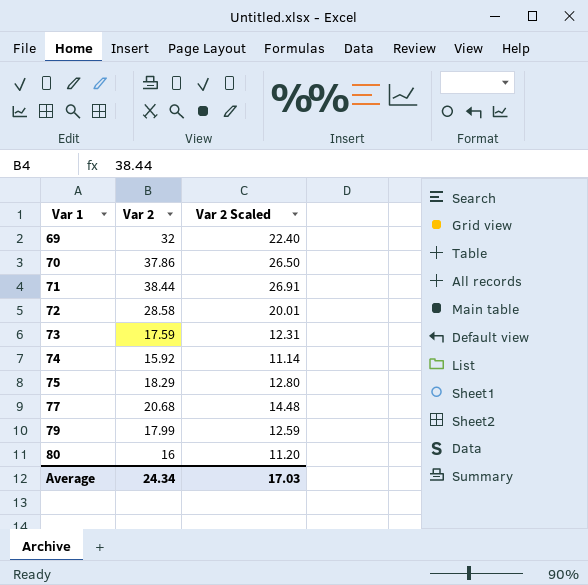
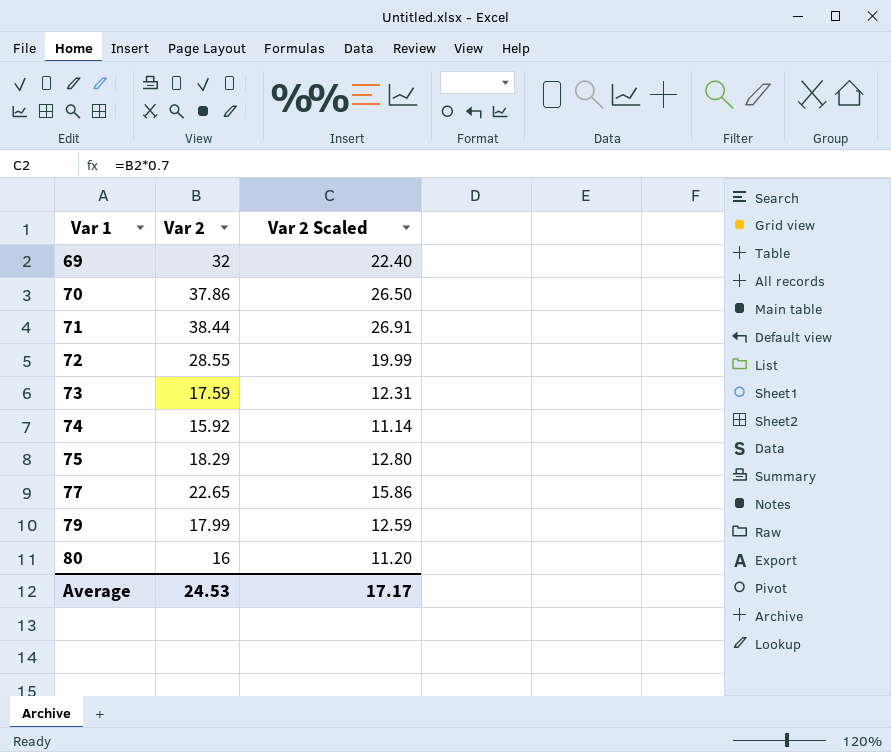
72 | Var 2: 28.58 -> 28.55
72 | Var 2 Scaled: 20.01 -> 19.99
77 | Var 2: 20.68 -> 22.65
77 | Var 2 Scaled: 14.48 -> 15.86
Average | Var 2: 24.34 -> 24.53
Average | Var 2 Scaled: 17.03 -> 17.17

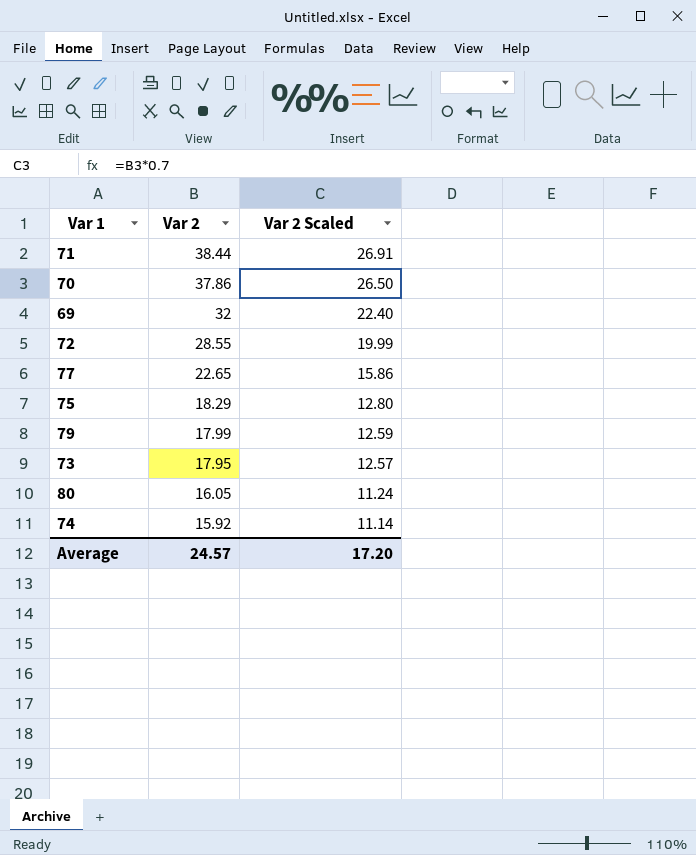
row order: Var 1 ascending -> Var 2 descending
73 | Var 2: 17.59 -> 17.95
73 | Var 2 Scaled: 12.31 -> 12.57
80 | Var 2: 16 -> 16.05
80 | Var 2 Scaled: 11.20 -> 11.24
Average | Var 2: 24.53 -> 24.57
Average | Var 2 Scaled: 17.17 -> 17.20

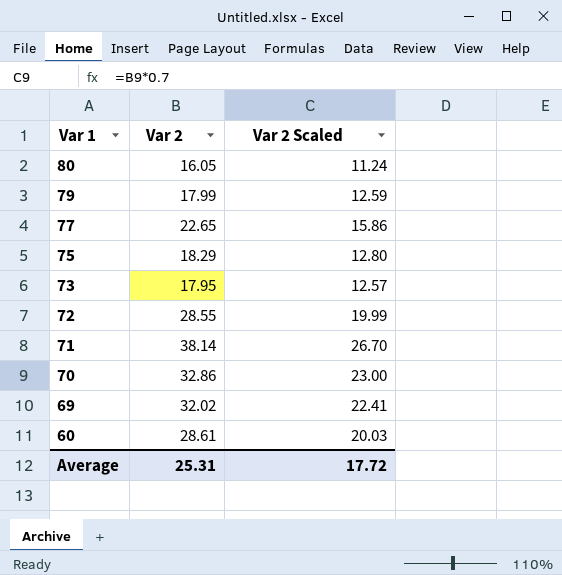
row order: Var 2 descending -> Var 1 descending
row 74: 15.92 | 11.14 -> none
71 | Var 2: 38.44 -> 38.14
71 | Var 2 Scaled: 26.91 -> 26.70
70 | Var 2: 37.86 -> 32.86
70 | Var 2 Scaled: 26.50 -> 23.00
69 | Var 2: 32 -> 32.02
69 | Var 2 Scaled: 22.40 -> 22.41
row 60: none -> 28.61 | 20.03
Average | Var 2: 24.57 -> 25.31
Average | Var 2 Scaled: 17.20 -> 17.72

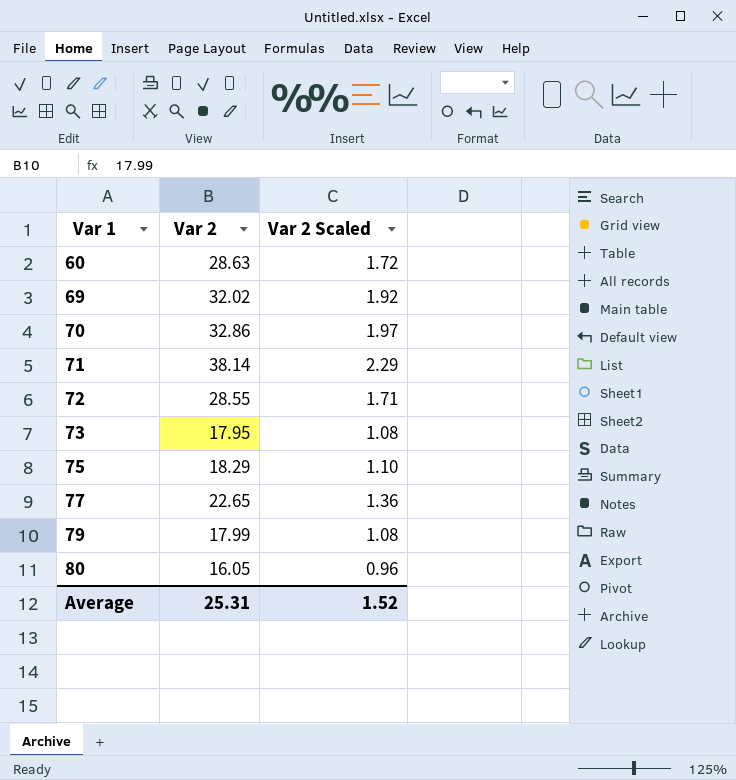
row order: Var 1 descending -> Var 1 ascending
column Var 2 Scaled | formula: [Var 2] * 0.7 -> [Var 2] * 0.06
60 | Var 2: 28.61 -> 28.63
Average | Var 2 Scaled: 17.72 -> 1.52

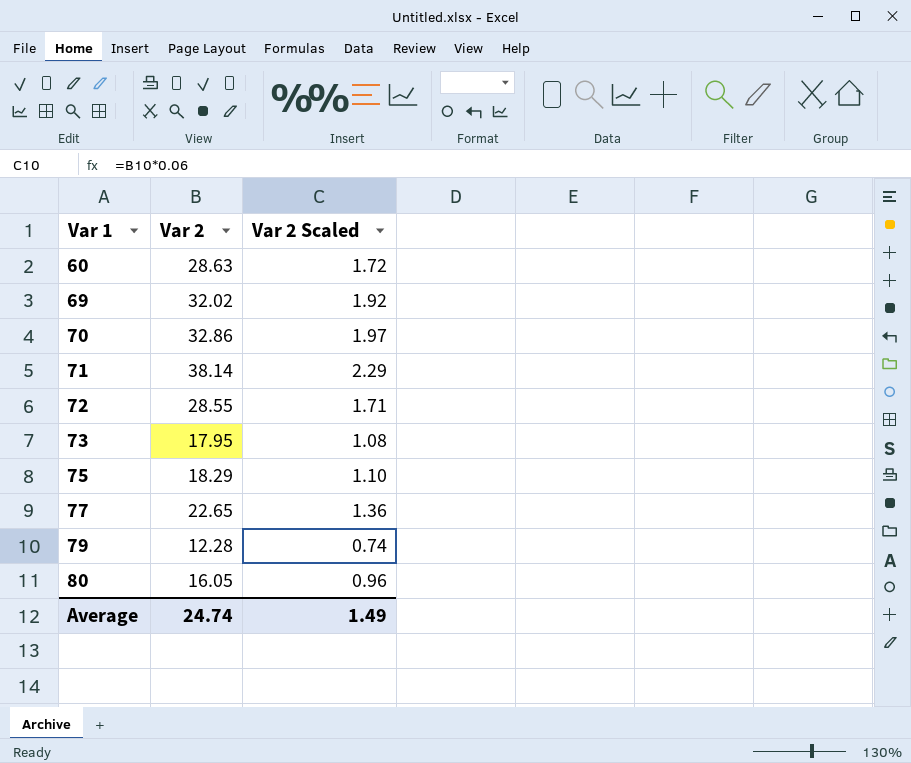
79 | Var 2: 17.99 -> 12.28
79 | Var 2 Scaled: 1.08 -> 0.74
Average | Var 2: 25.31 -> 24.74
Average | Var 2 Scaled: 1.52 -> 1.49

